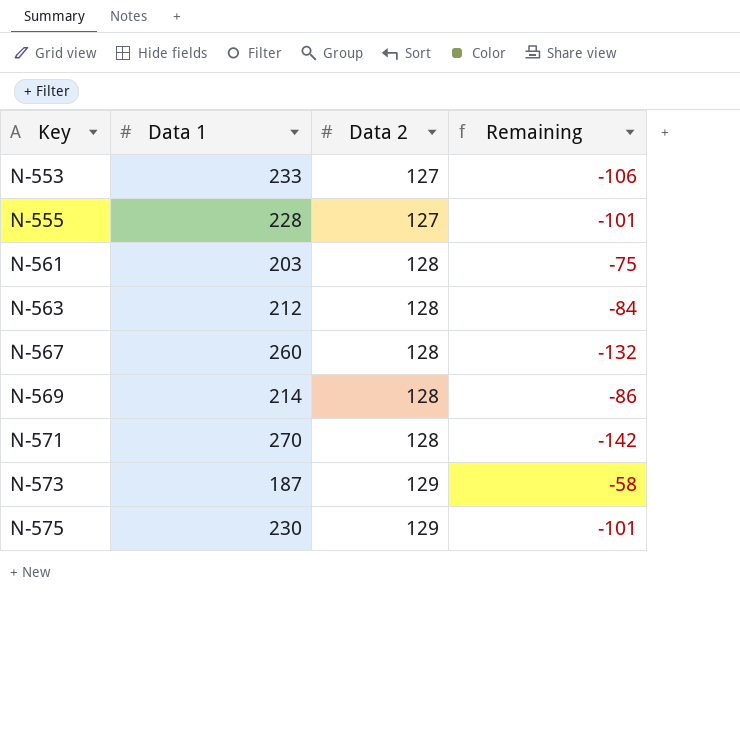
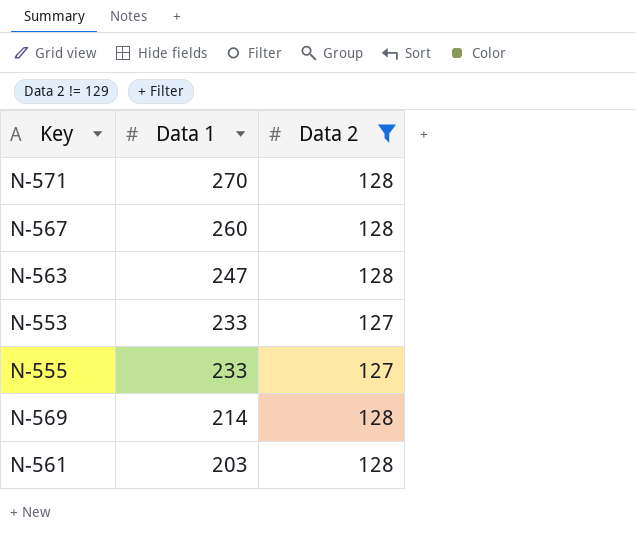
filter: none -> Data 2 != 129
row order: Key ascending -> Data 1 descending
column Remaining | formula: [Data 2] - [Data 1] -> none
N-563 | Data 1: 212 -> 247
N-555 | Data 1: 228 -> 233

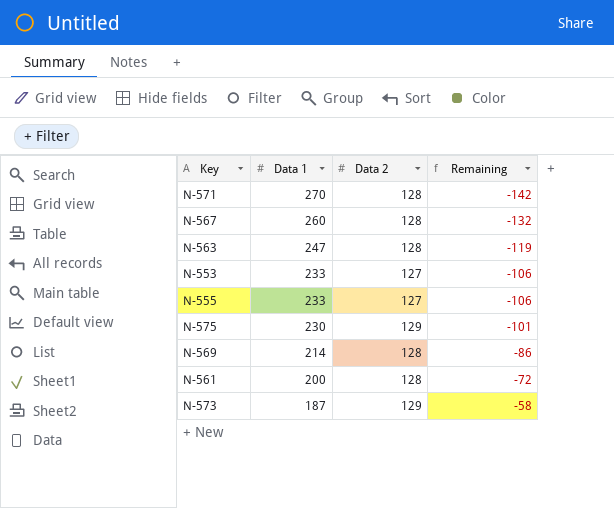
filter: Data 2 != 129 -> none
column Remaining | formula: none -> [Data 2] - [Data 1]
N-561 | Data 1: 203 -> 200

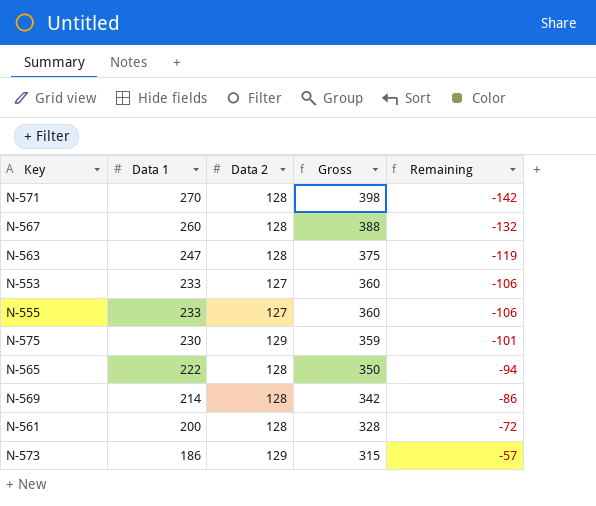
column Gross | formula: none -> [Data 1] + [Data 2]
row N-565: none -> 222 | 128 | 350 | -94
N-573 | Data 1: 187 -> 186
N-573 | Remaining: -58 -> -57

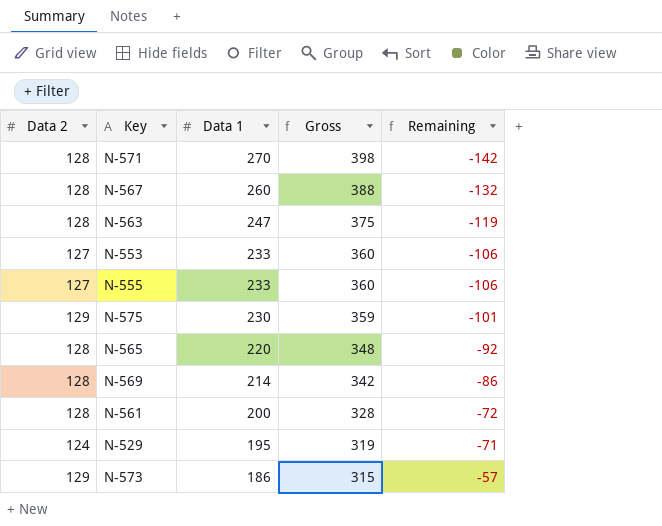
column Data 2 | position: 3 -> 1
N-565 | Data 1: 222 -> 220
N-565 | Gross: 350 -> 348
N-565 | Remaining: -94 -> -92
row N-529: none -> 124 | 195 | 319 | -71

